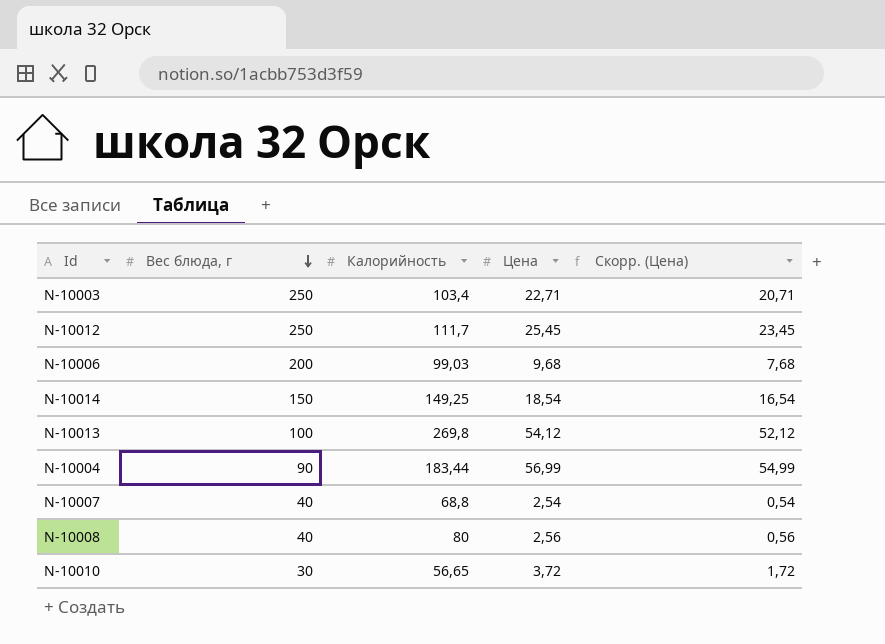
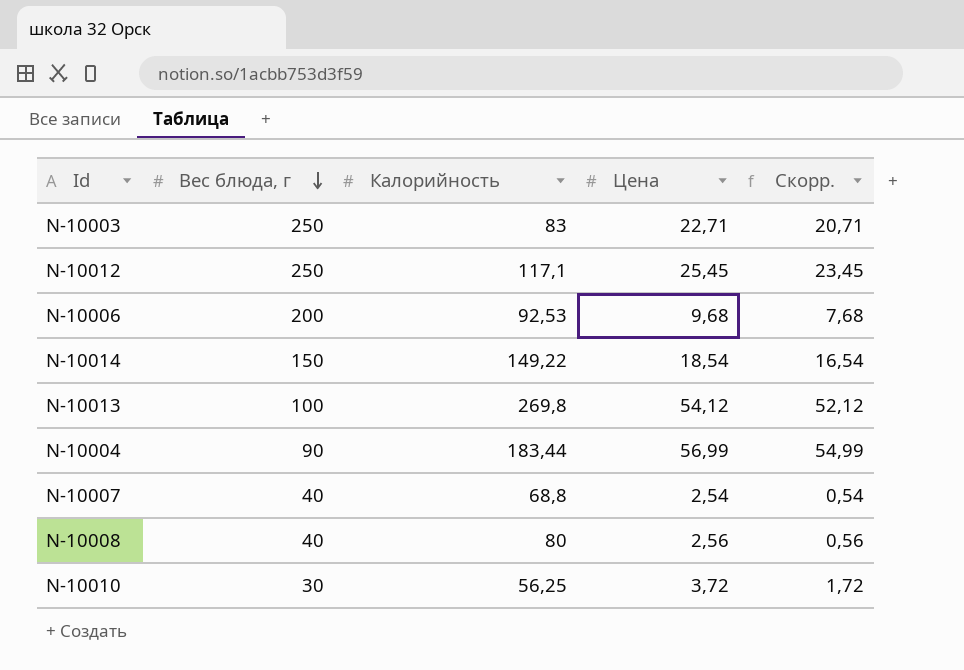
column name: Скорр. (Цена) -> Скорр.
N-10003 | Калорийность: 103,4 -> 83
N-10012 | Калорийность: 111,7 -> 117,1
N-10006 | Калорийность: 99,03 -> 92,53
N-10014 | Калорийность: 149,25 -> 149,22
N-10010 | Калорийность: 56,65 -> 56,25

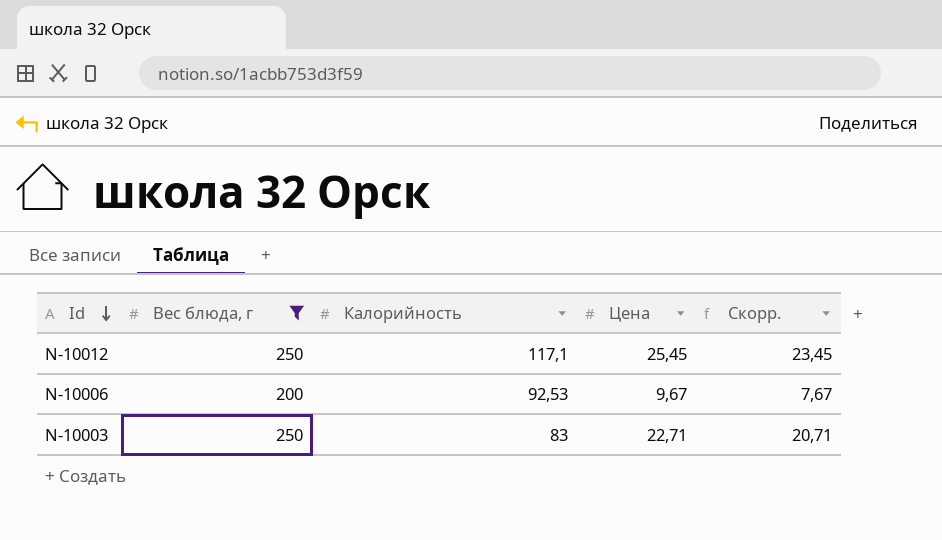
filter: none -> Вес блюда, г >= 200
row order: Вес блюда, г descending -> Id descending
N-10006 | Цена: 9,68 -> 9,67
N-10006 | Скорр.: 7,68 -> 7,67

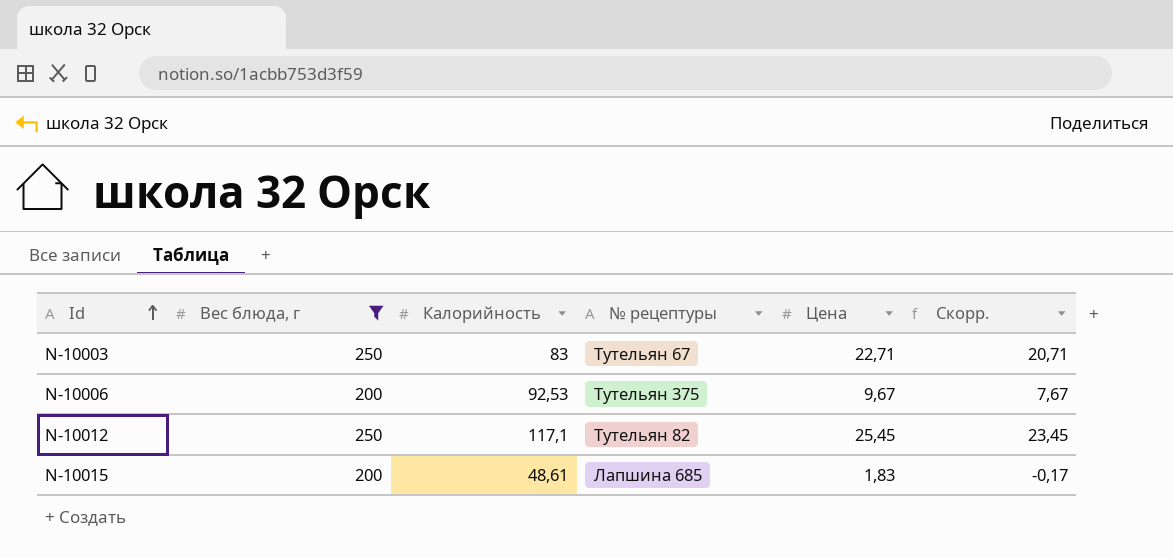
row order: Id descending -> Id ascending
column № рецептуры | position: none -> 4
row N-10015: none -> 200 | 48,61 | Лапшина 685 | 1,83 | -0,17

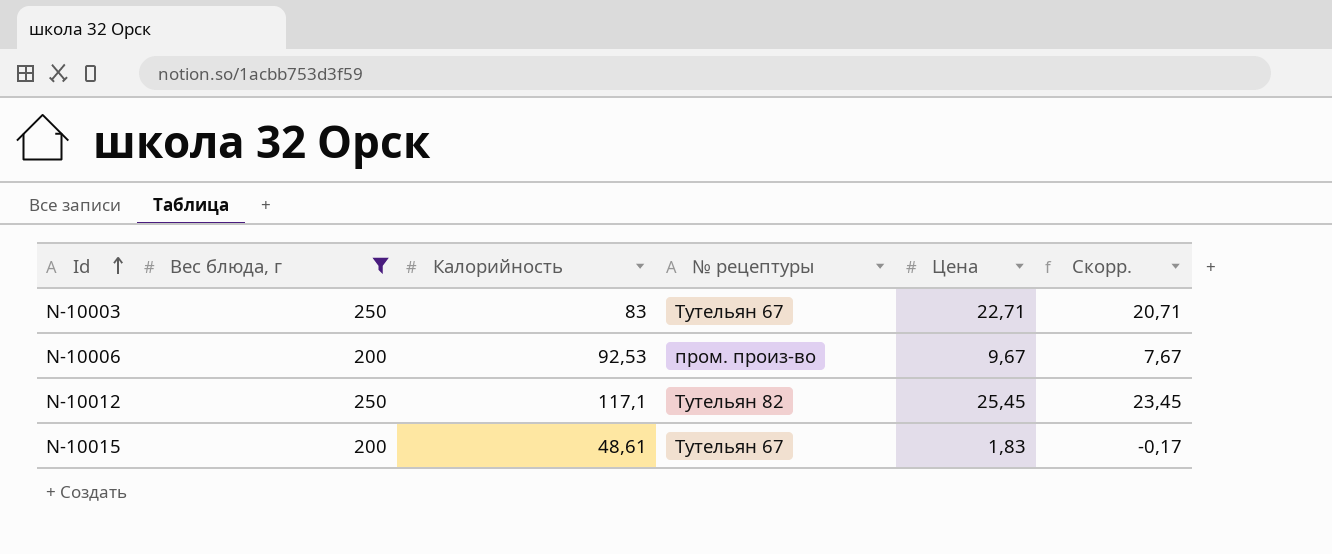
N-10006 | № рецептуры: Тутельян 375 -> пром. произ-во
N-10015 | № рецептуры: Лапшина 685 -> Тутельян 67

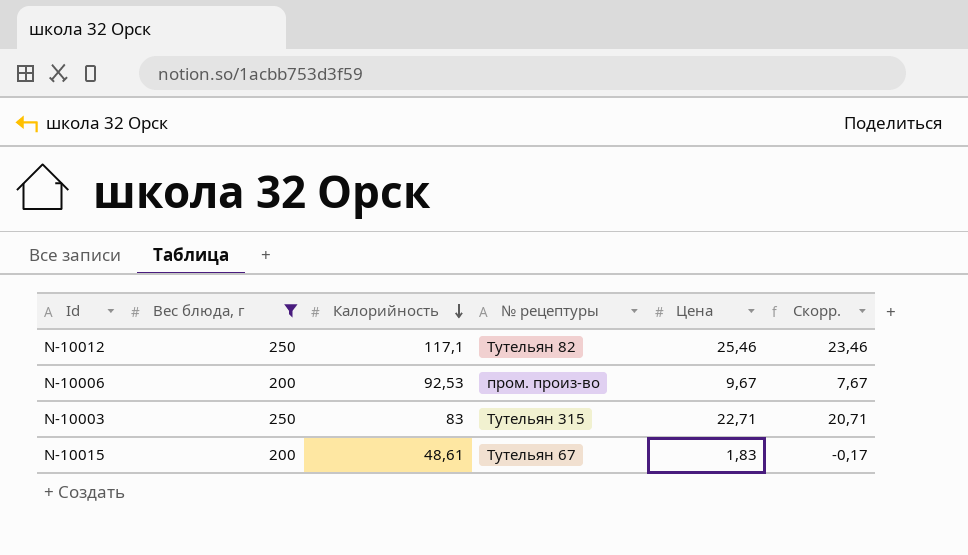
row order: Id ascending -> Калорийность descending
N-10012 | Цена: 25,45 -> 25,46
N-10012 | Скорр.: 23,45 -> 23,46
N-10003 | № рецептуры: Тутельян 67 -> Тутельян 315

